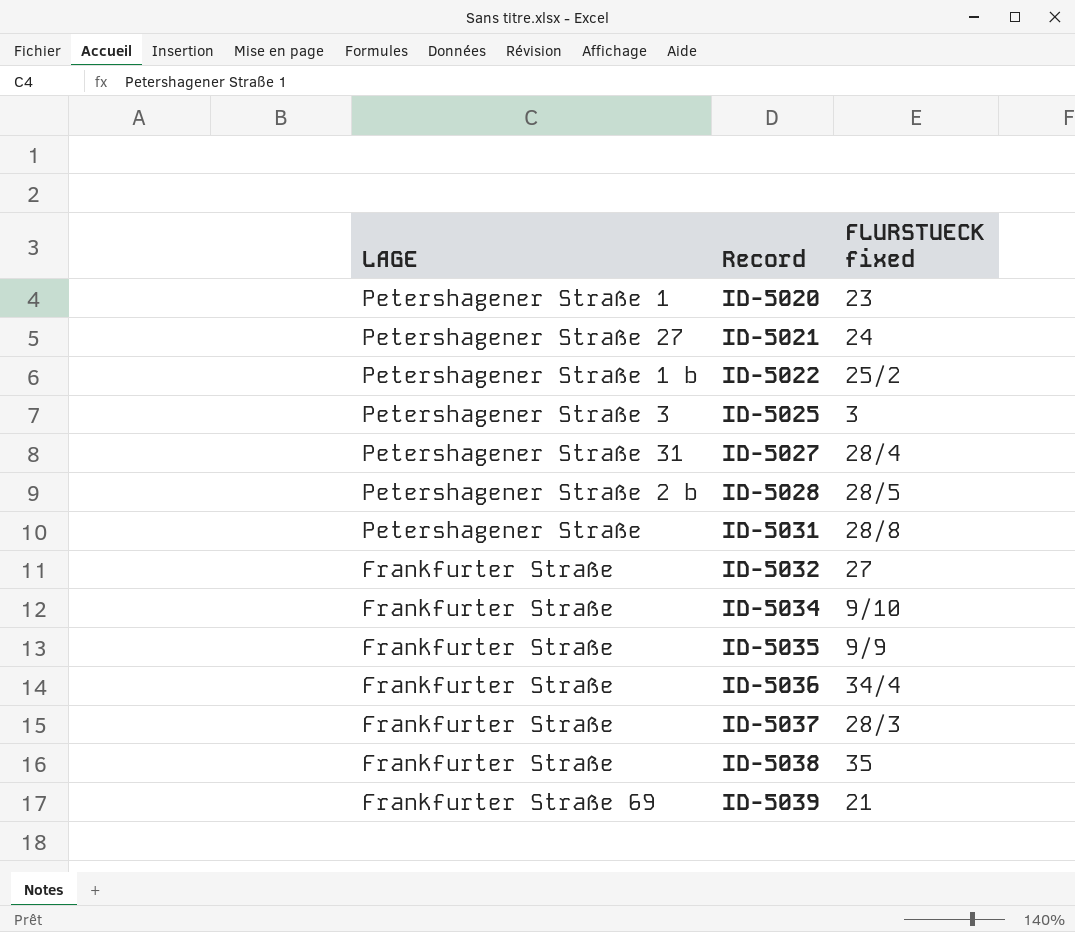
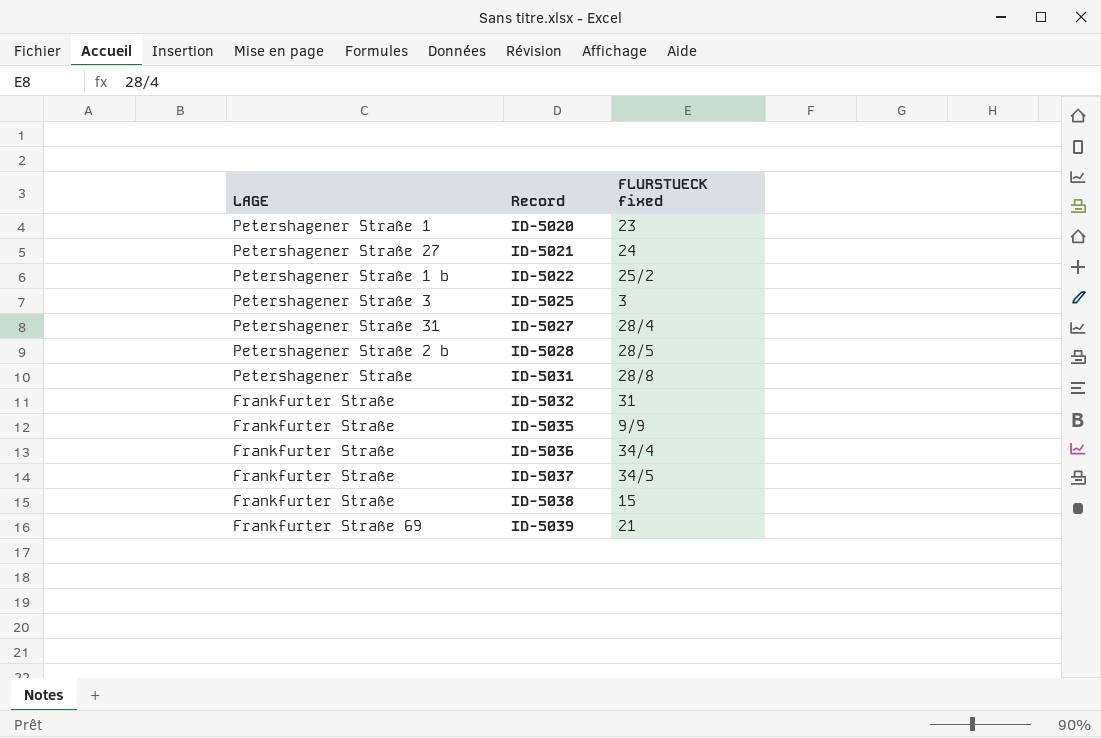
row ID-5034: Frankfurter Straße | 9/10 -> none
ID-5032 | FLURSTUECK fixed: 27 -> 31
ID-5037 | FLURSTUECK fixed: 28/3 -> 34/5
ID-5038 | FLURSTUECK fixed: 35 -> 15

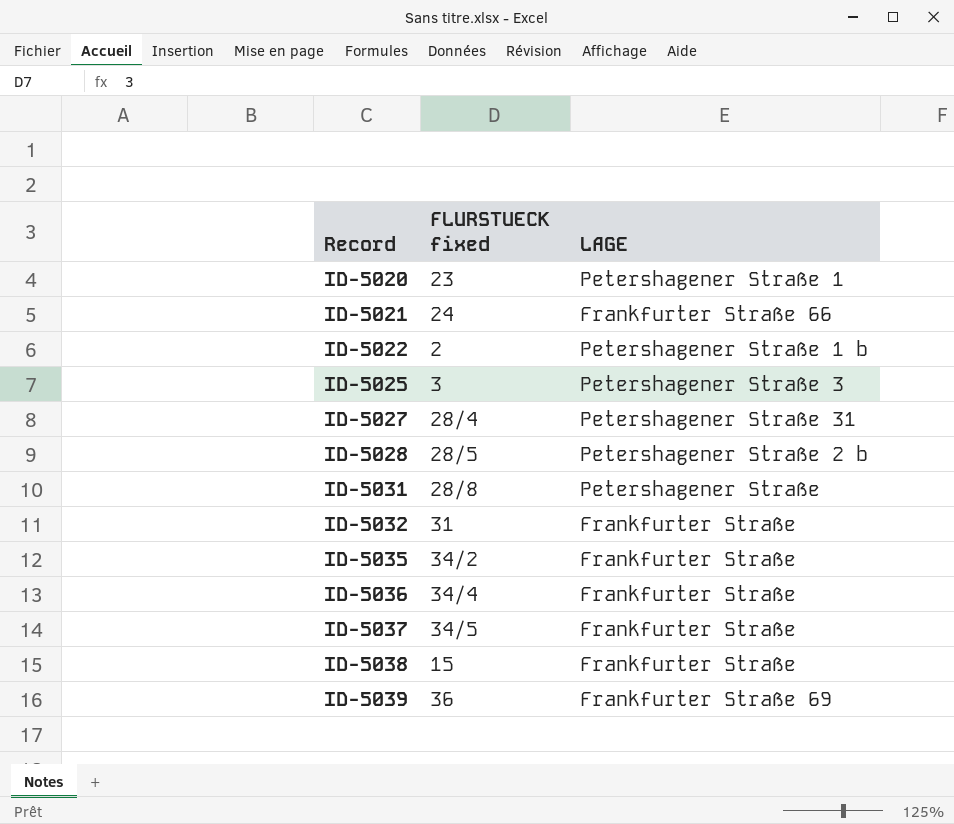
column LAGE | position: 1 -> 3
ID-5021 | LAGE: Petershagener Straße 27 -> Frankfurter Straße 66
ID-5022 | FLURSTUECK fixed: 25/2 -> 2
ID-5035 | FLURSTUECK fixed: 9/9 -> 34/2
ID-5039 | FLURSTUECK fixed: 21 -> 36

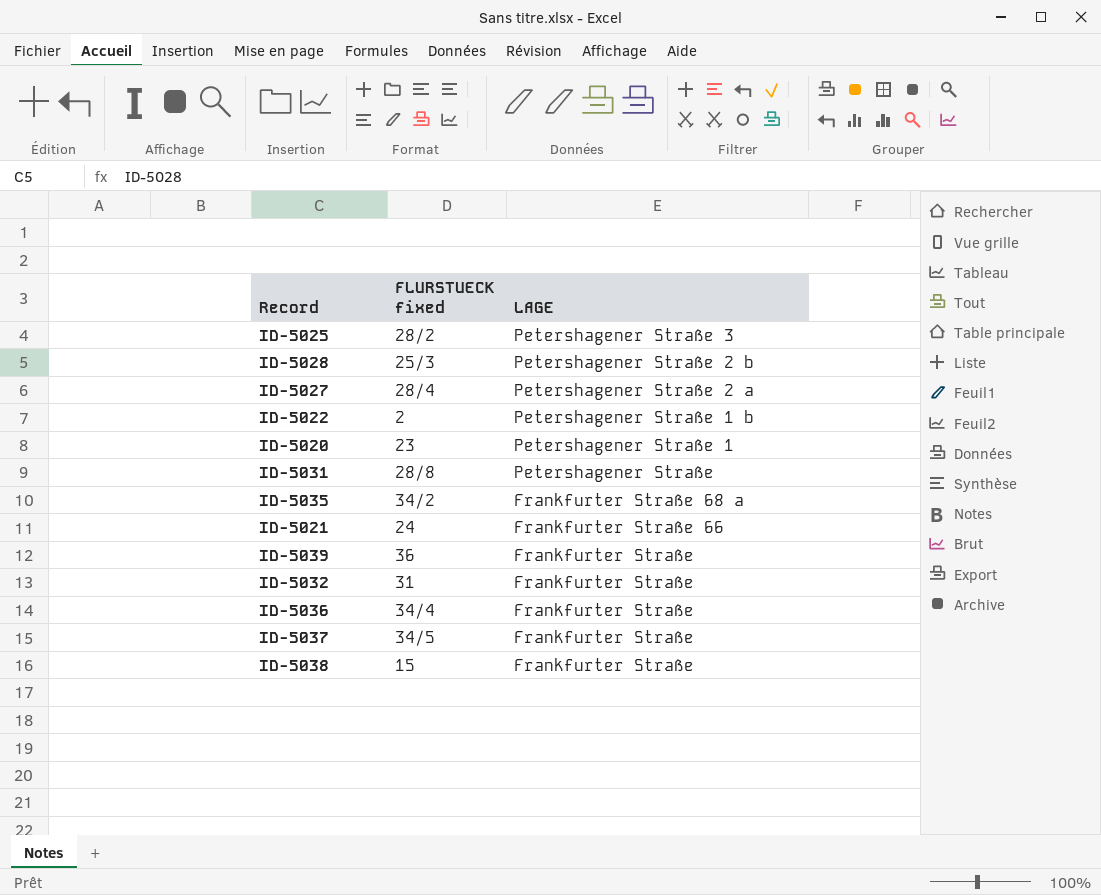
row order: Record ascending -> LAGE descending
ID-5025 | FLURSTUECK fixed: 3 -> 28/2
ID-5028 | FLURSTUECK fixed: 28/5 -> 25/3
ID-5027 | LAGE: Petershagener Straße 31 -> Petershagener Straße 2 a
ID-5035 | LAGE: Frankfurter Straße -> Frankfurter Straße 68 a
ID-5039 | LAGE: Frankfurter Straße 69 -> Frankfurter Straße

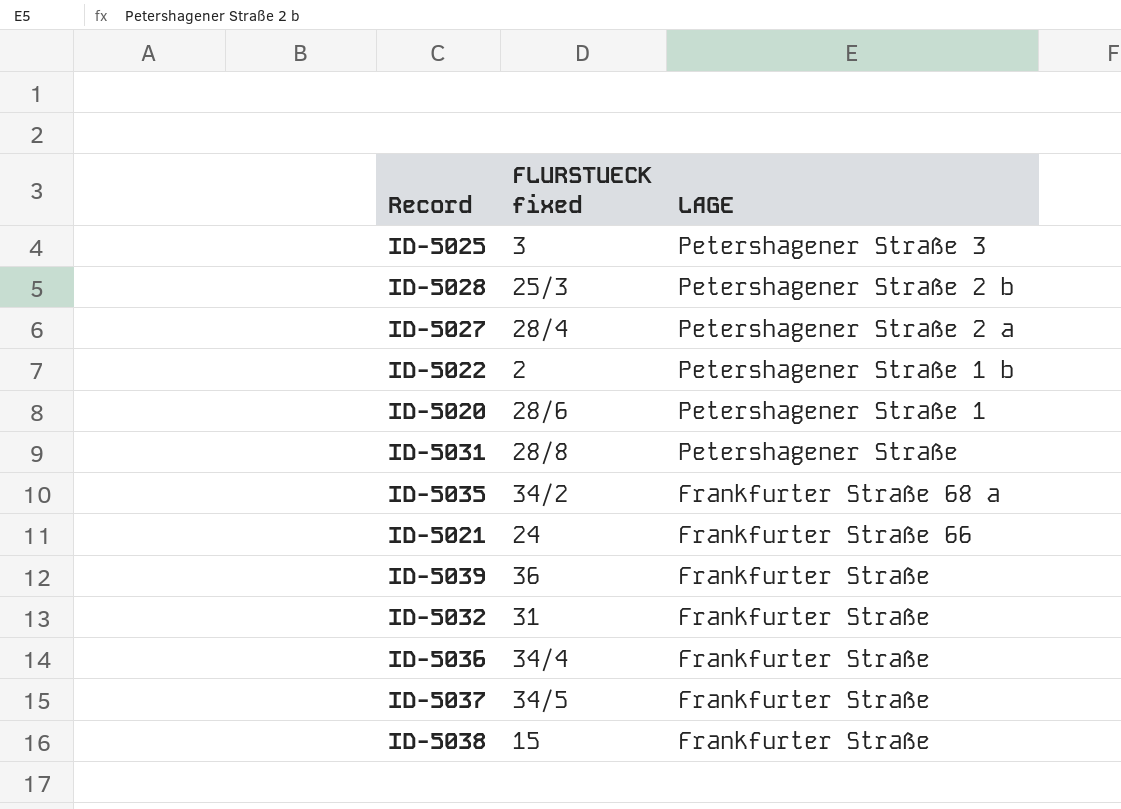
ID-5025 | FLURSTUECK fixed: 28/2 -> 3
ID-5020 | FLURSTUECK fixed: 23 -> 28/6

